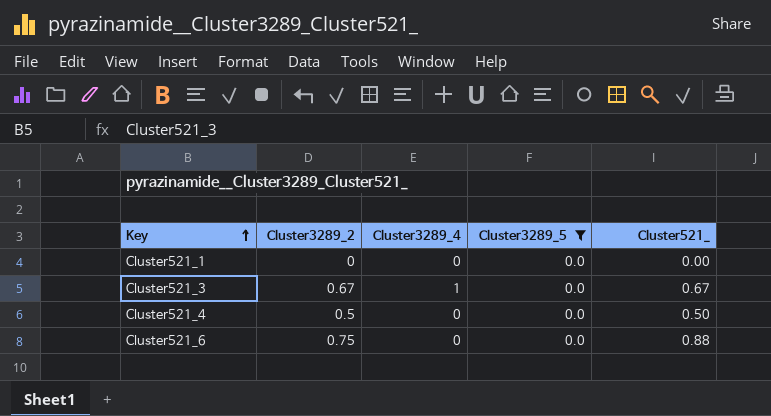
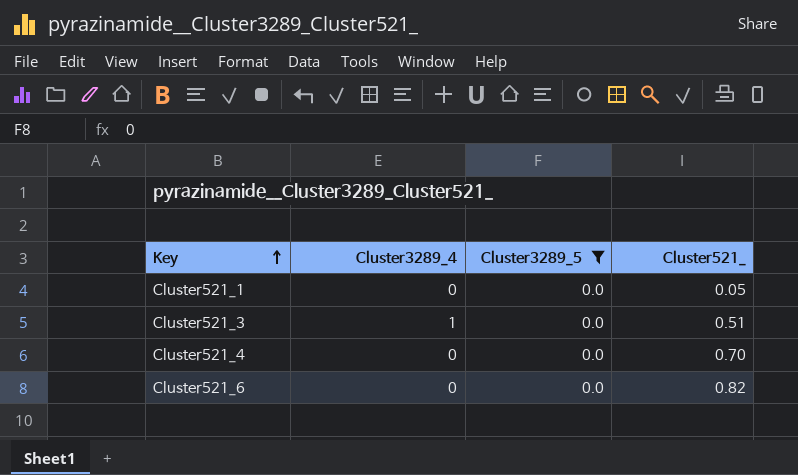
column Cluster3289_2 | position: 2 -> none
Cluster521_1 | Cluster521_: 0.00 -> 0.05
Cluster521_3 | Cluster521_: 0.67 -> 0.51
Cluster521_4 | Cluster521_: 0.50 -> 0.70
Cluster521_6 | Cluster521_: 0.88 -> 0.82

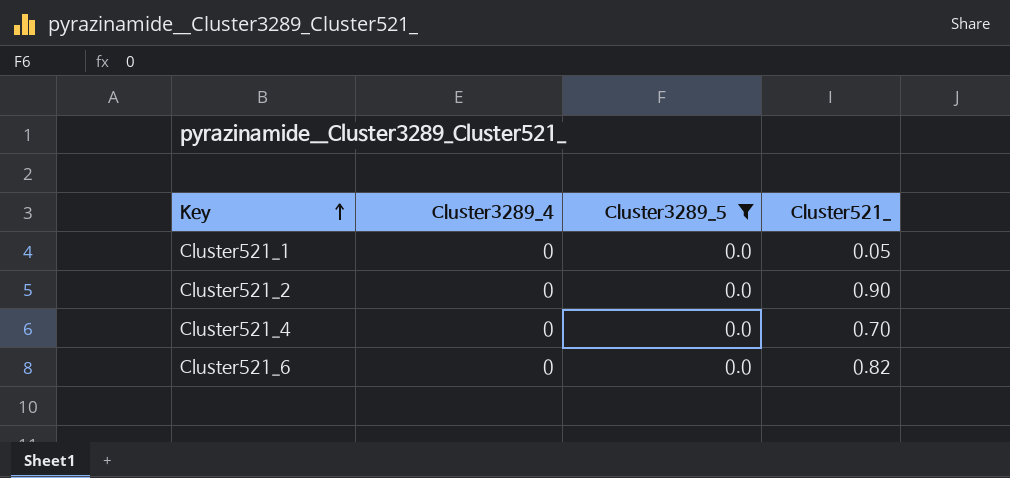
row Cluster521_3: 1 | 0.0 | 0.51 -> none
row Cluster521_2: none -> 0 | 0.0 | 0.90

